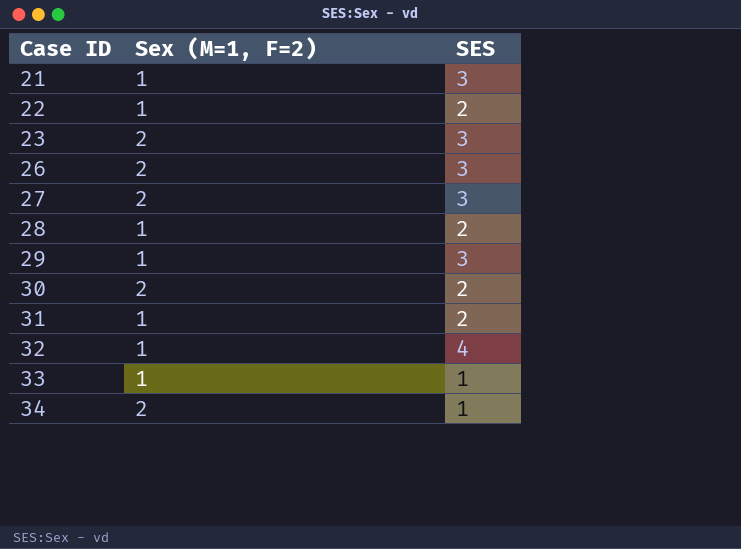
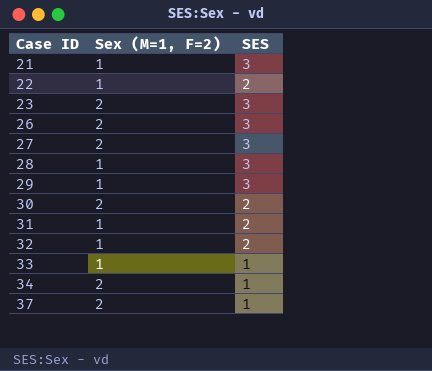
28 | SES: 2 -> 3
32 | SES: 4 -> 2
row 37: none -> 2 | 1

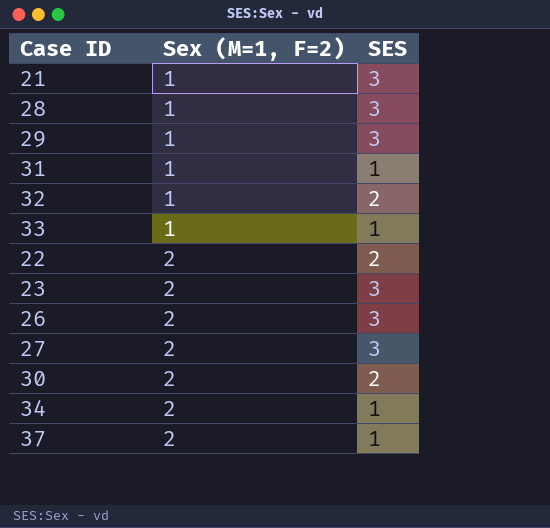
row order: Case ID ascending -> Sex (M=1, F=2) ascending
31 | SES: 2 -> 1
22 | Sex (M=1, F=2): 1 -> 2

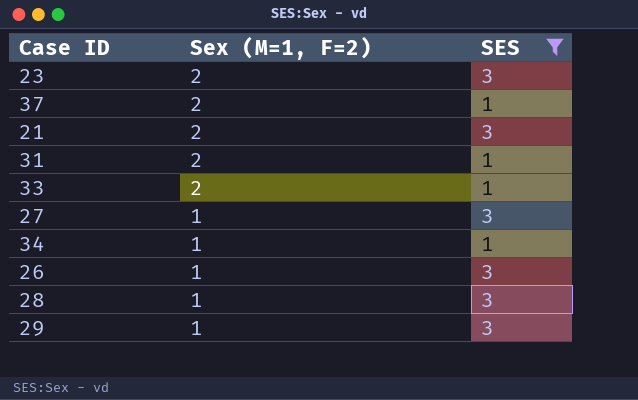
filter: none -> SES != 2
row order: Sex (M=1, F=2) ascending -> Sex (M=1, F=2) descending
21 | Sex (M=1, F=2): 1 -> 2
31 | Sex (M=1, F=2): 1 -> 2
33 | Sex (M=1, F=2): 1 -> 2
27 | Sex (M=1, F=2): 2 -> 1
34 | Sex (M=1, F=2): 2 -> 1
26 | Sex (M=1, F=2): 2 -> 1

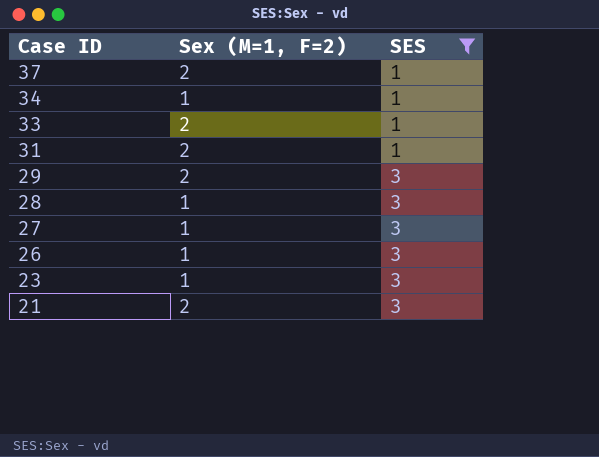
row order: Sex (M=1, F=2) descending -> Case ID descending
29 | Sex (M=1, F=2): 1 -> 2
23 | Sex (M=1, F=2): 2 -> 1

